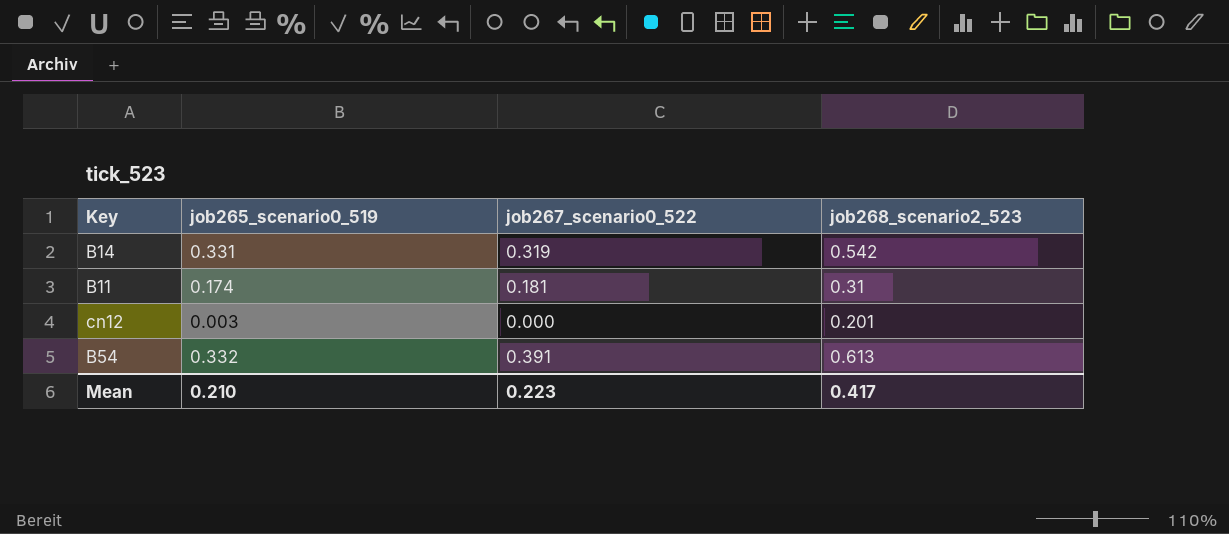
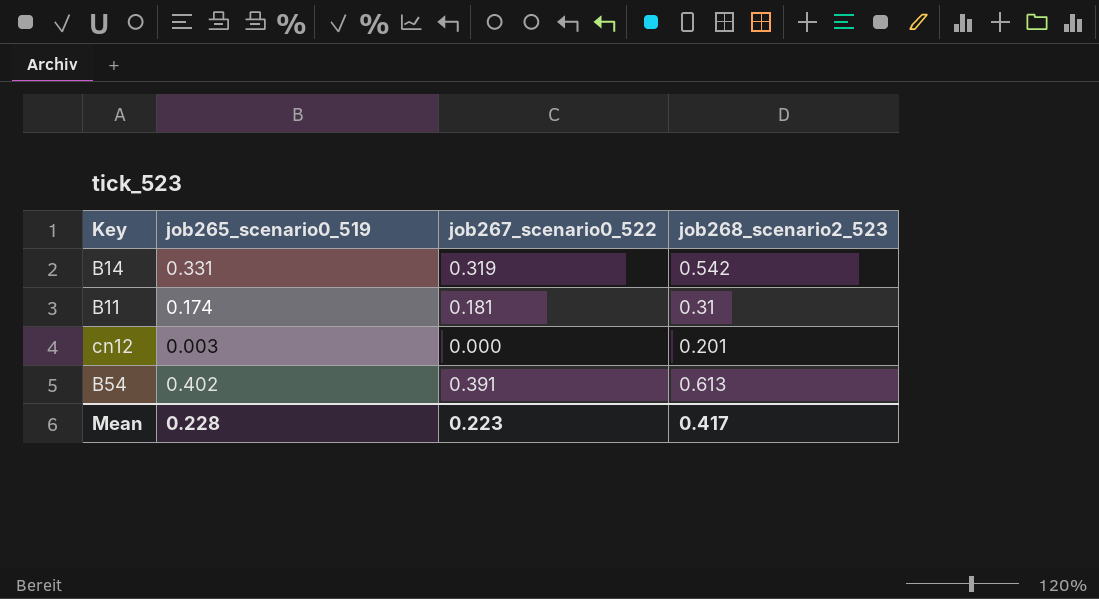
B54 | job265_scenario0_519: 0.332 -> 0.402
Mean | job265_scenario0_519: 0.210 -> 0.228

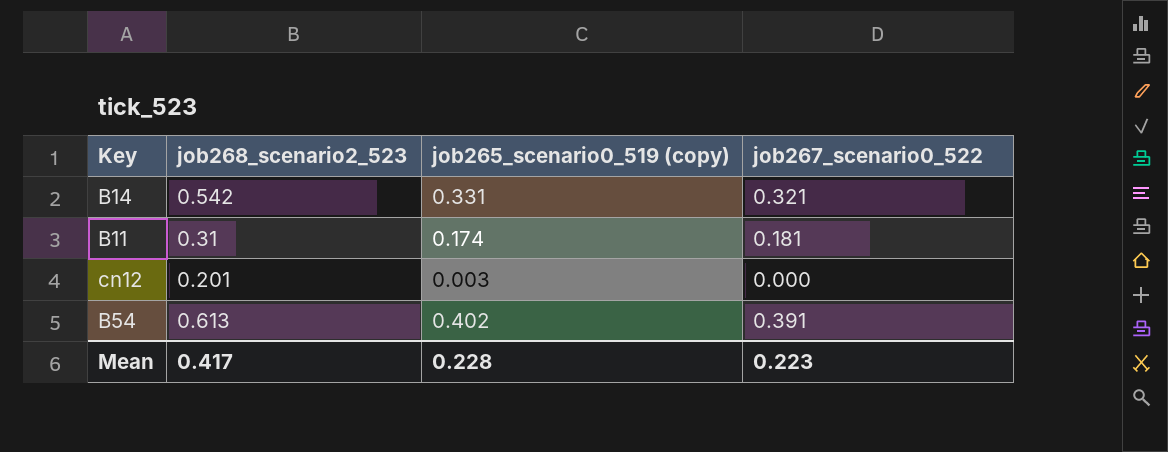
column job268_scenario2_523 | position: 4 -> 2
column name: job265_scenario0_519 -> job265_scenario0_519 (copy)
B14 | job267_scenario0_522: 0.319 -> 0.321

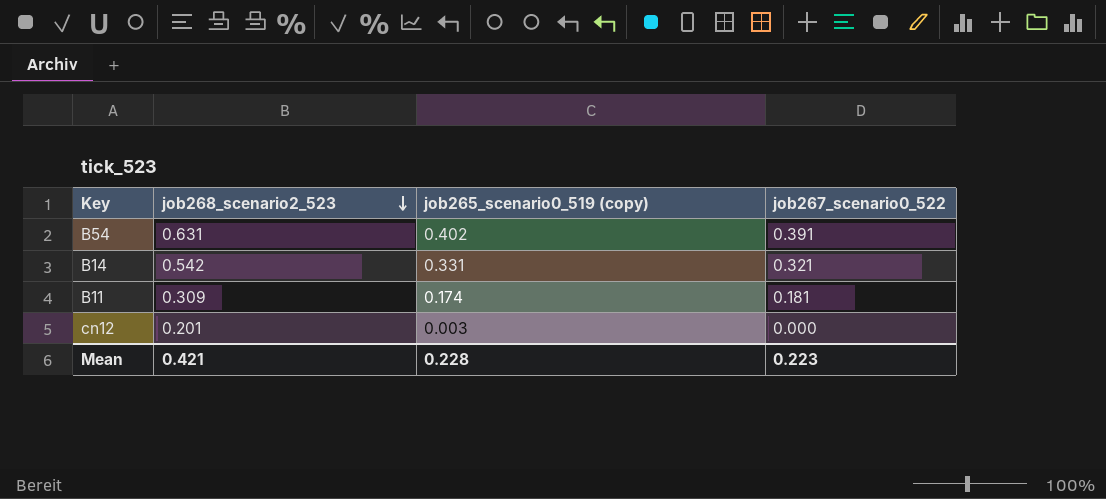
row order: none -> job268_scenario2_523 descending
B54 | job268_scenario2_523: 0.613 -> 0.631
B11 | job268_scenario2_523: 0.31 -> 0.309
Mean | job268_scenario2_523: 0.417 -> 0.421

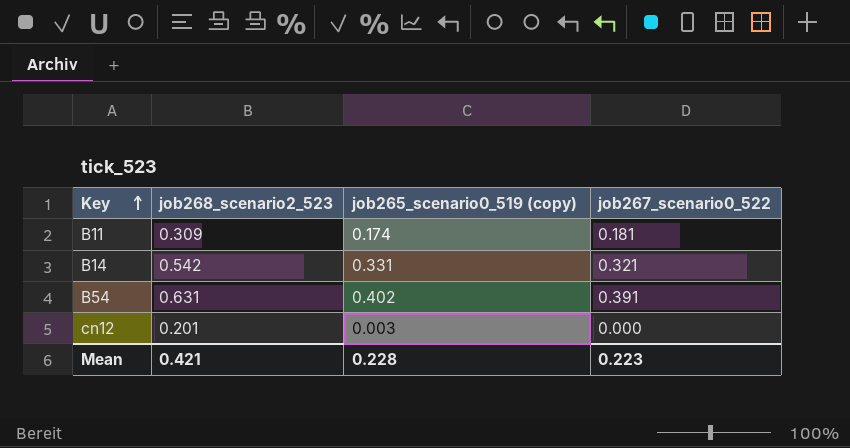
row order: job268_scenario2_523 descending -> Key ascending

